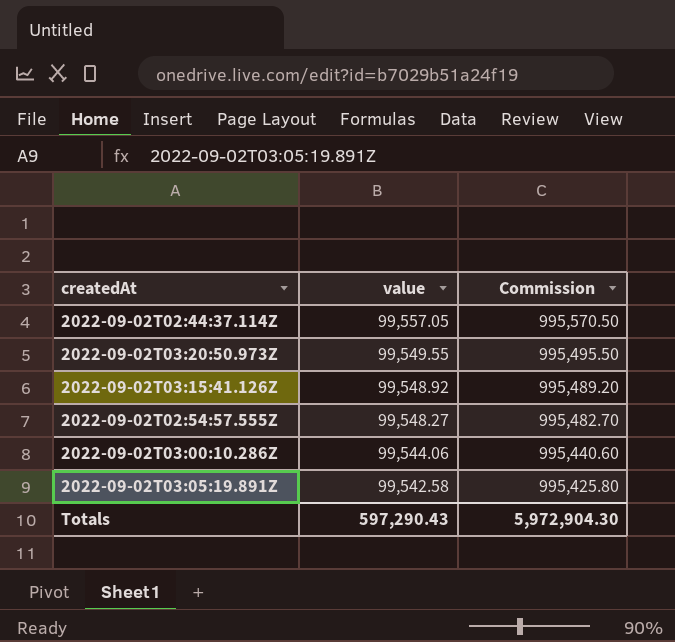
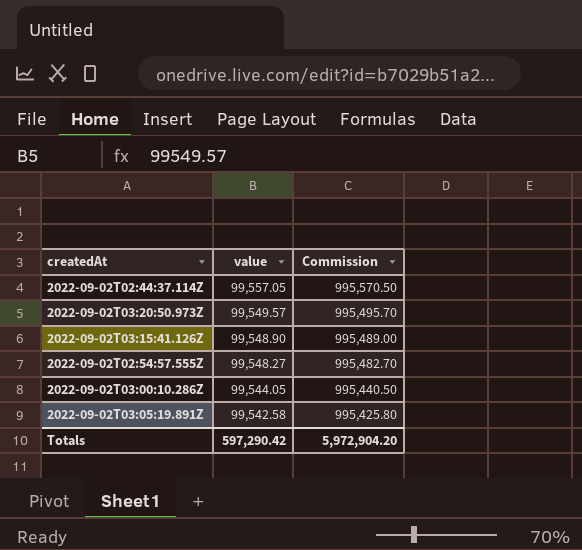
2022-09-02T03:20:50.973Z | value: 99,549.55 -> 99,549.57
2022-09-02T03:20:50.973Z | Commission: 995,495.50 -> 995,495.70
2022-09-02T03:15:41.126Z | value: 99,548.92 -> 99,548.90
2022-09-02T03:15:41.126Z | Commission: 995,489.20 -> 995,489.00
2022-09-02T03:00:10.286Z | value: 99,544.06 -> 99,544.05
2022-09-02T03:00:10.286Z | Commission: 995,440.60 -> 995,440.50
Totals | value: 597,290.43 -> 597,290.42
Totals | Commission: 5,972,904.30 -> 5,972,904.20

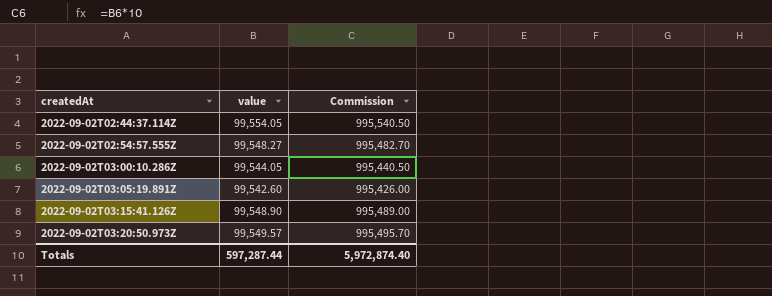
row order: value descending -> createdAt ascending
2022-09-02T02:44:37.114Z | value: 99,557.05 -> 99,554.05
2022-09-02T02:44:37.114Z | Commission: 995,570.50 -> 995,540.50
2022-09-02T03:05:19.891Z | value: 99,542.58 -> 99,542.60
2022-09-02T03:05:19.891Z | Commission: 995,425.80 -> 995,426.00
Totals | value: 597,290.42 -> 597,287.44
Totals | Commission: 5,972,904.20 -> 5,972,874.40

